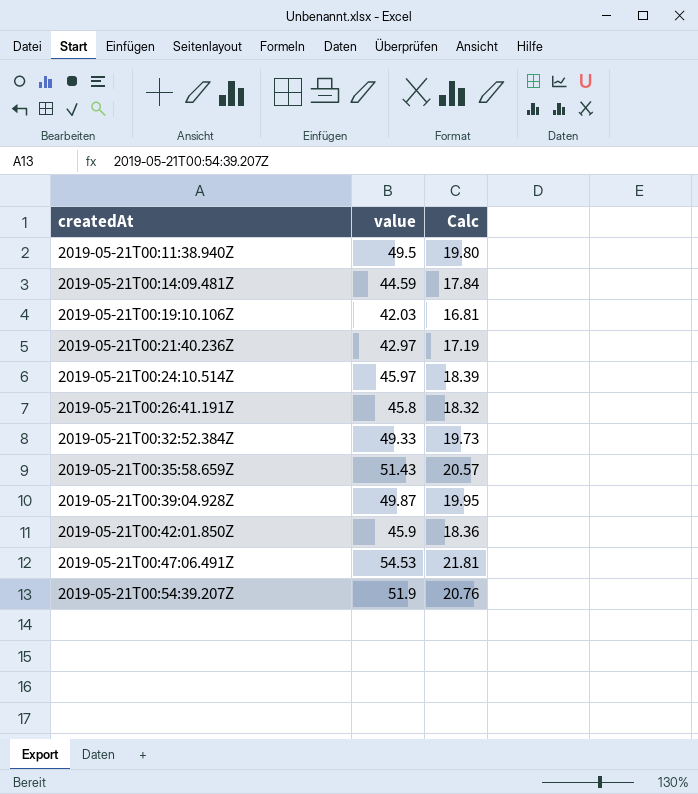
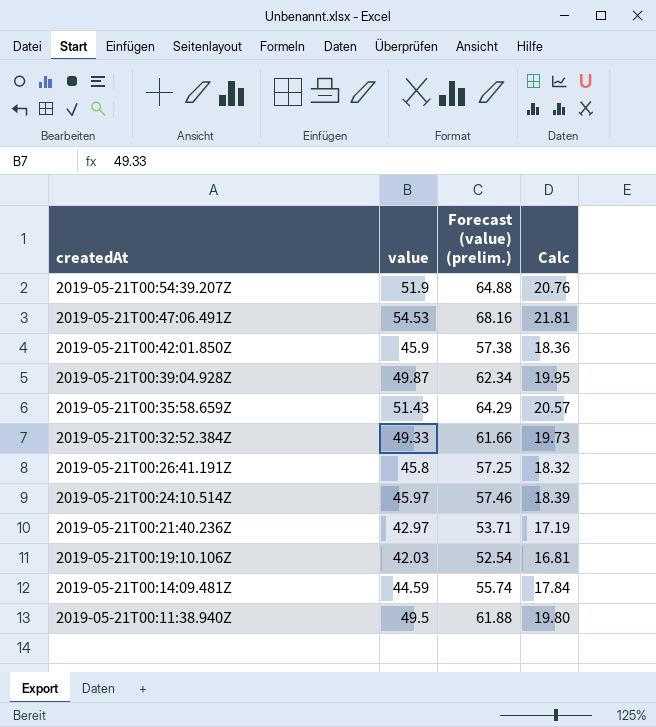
row order: createdAt ascending -> createdAt descending
column Forecast (value) (prelim.) | formula: none -> [value] * 1.25

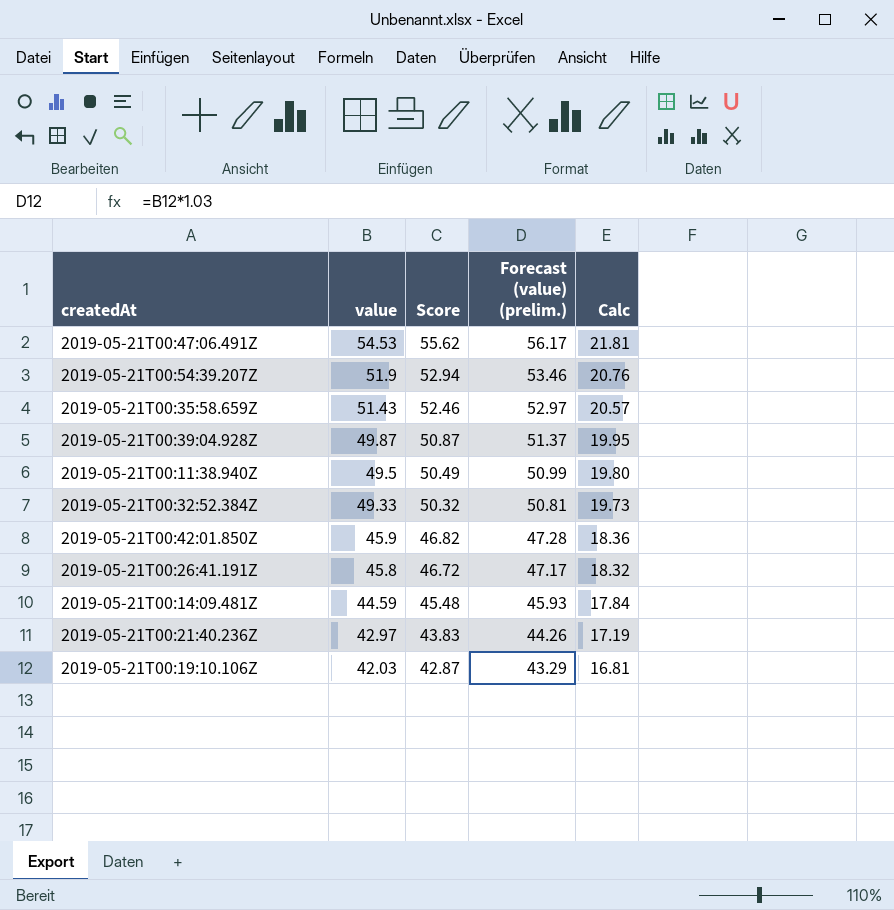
row order: createdAt descending -> value descending
column Score | formula: none -> [value] * 1.02
column Forecast (value) (prelim.) | formula: [value] * 1.25 -> [value] * 1.03
row 2019-05-21T00:24:10.514Z: 45.97 | 57.46 | 18.39 -> none

